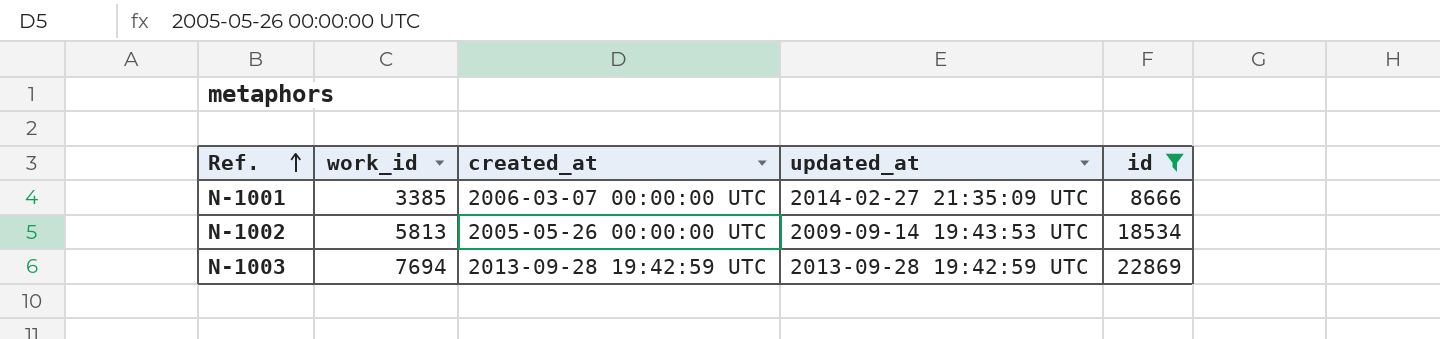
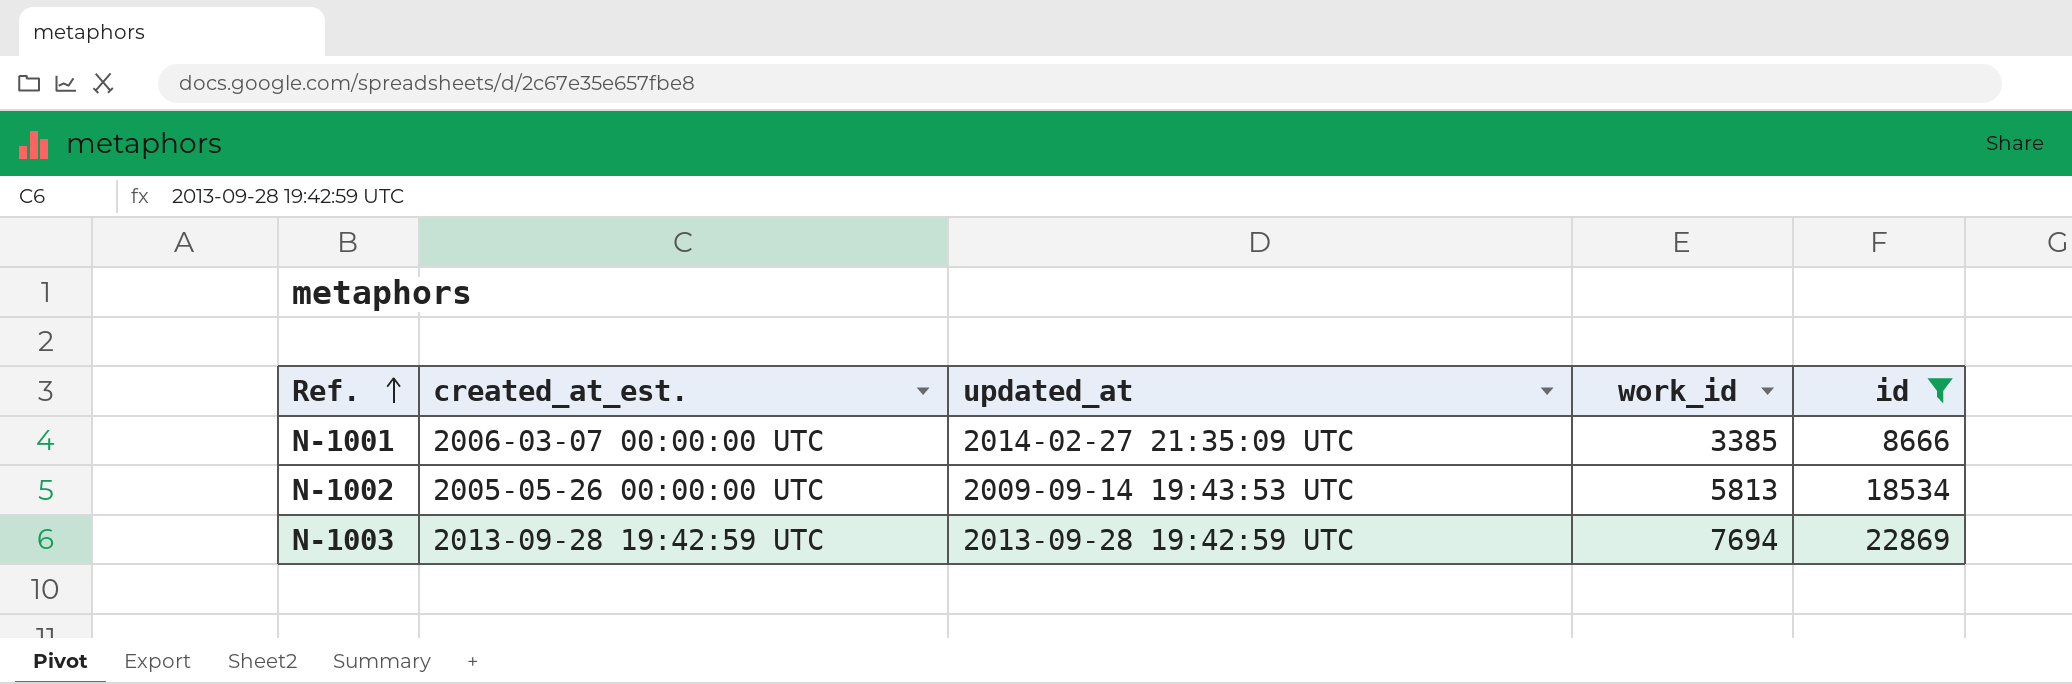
column name: created_at -> created_at_est.
column work_id | position: 2 -> 4

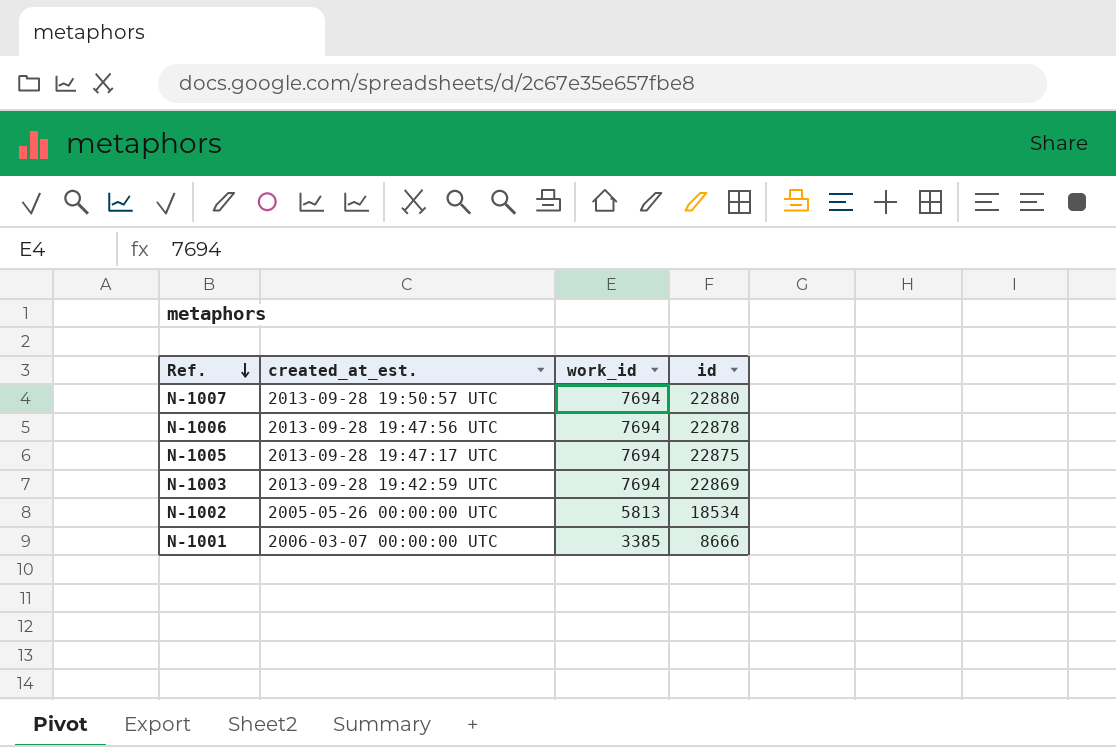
filter: id <= 22869 -> none
row order: Ref. ascending -> Ref. descending
column updated_at | position: 3 -> none

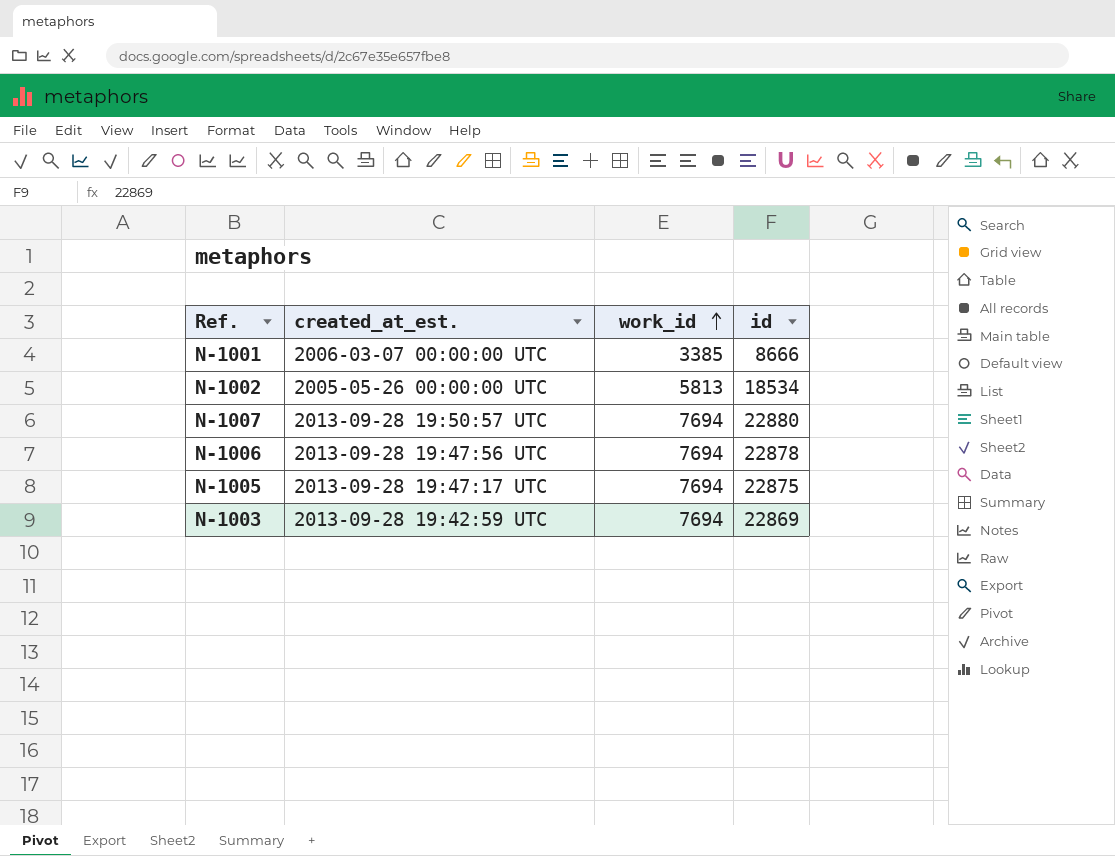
row order: Ref. descending -> work_id ascending

